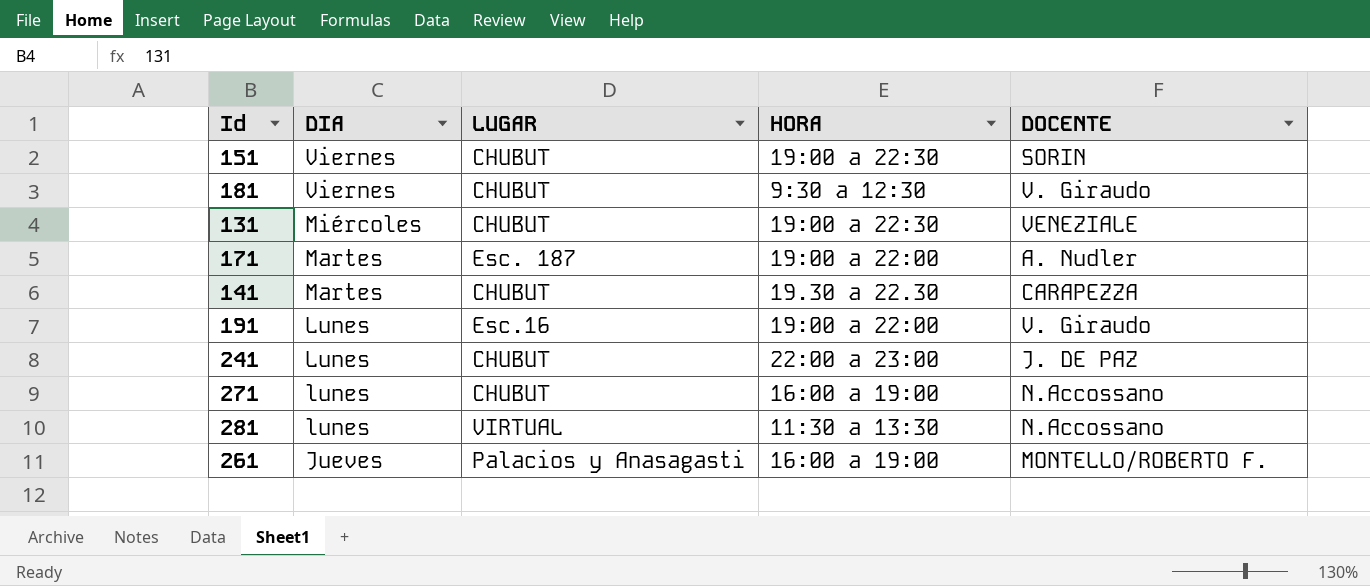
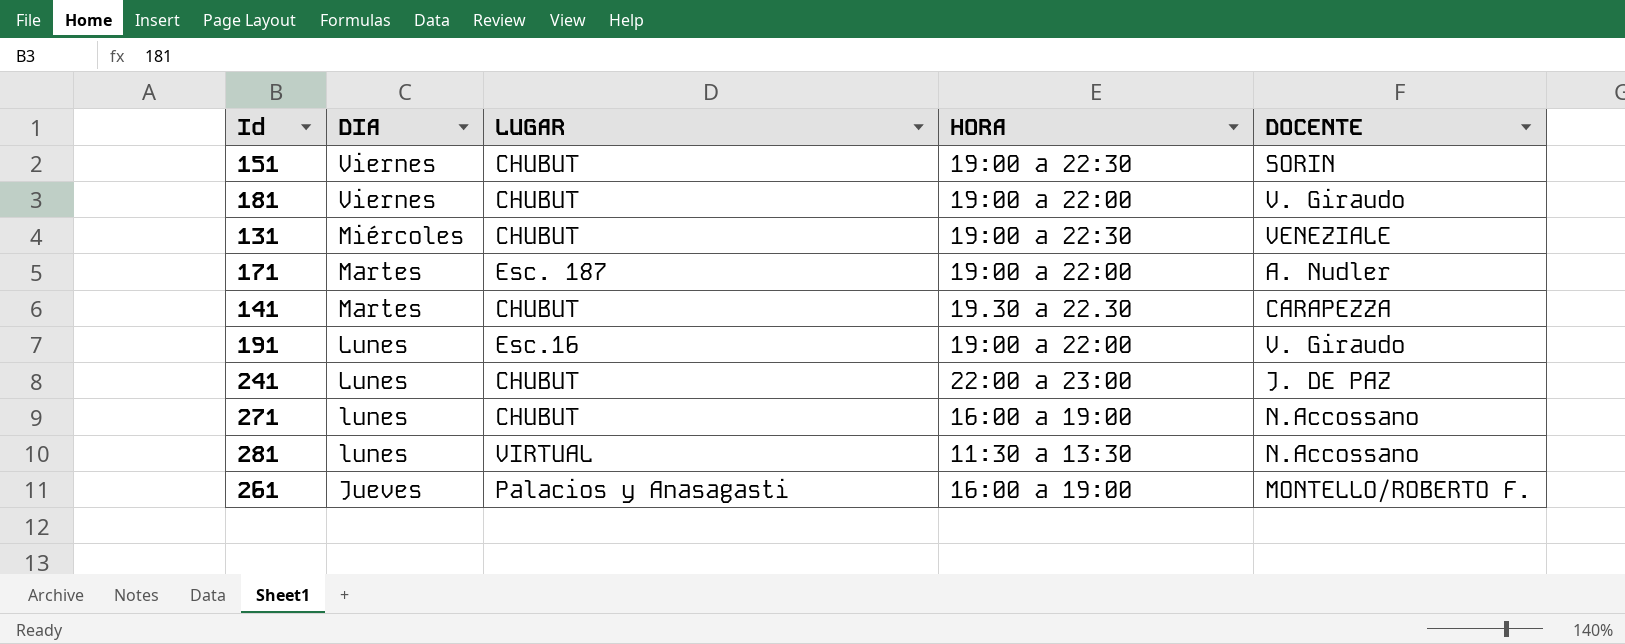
181 | HORA: 9:30 a 12:30 -> 19:00 a 22:00

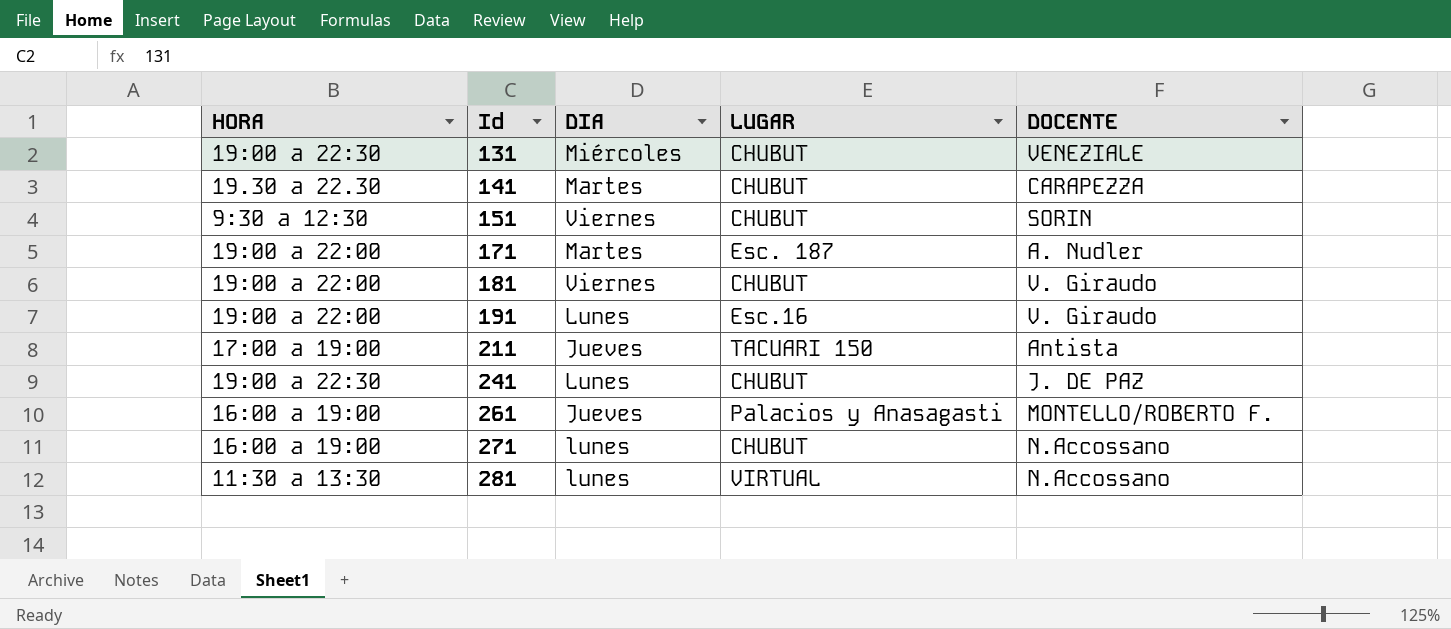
row order: DIA descending -> Id ascending
column HORA | position: 4 -> 1
151 | HORA: 19:00 a 22:30 -> 9:30 a 12:30
row 211: none -> 17:00 a 19:00 | Jueves | TACUARI 150 | Antista
241 | HORA: 22:00 a 23:00 -> 19:00 a 22:30

